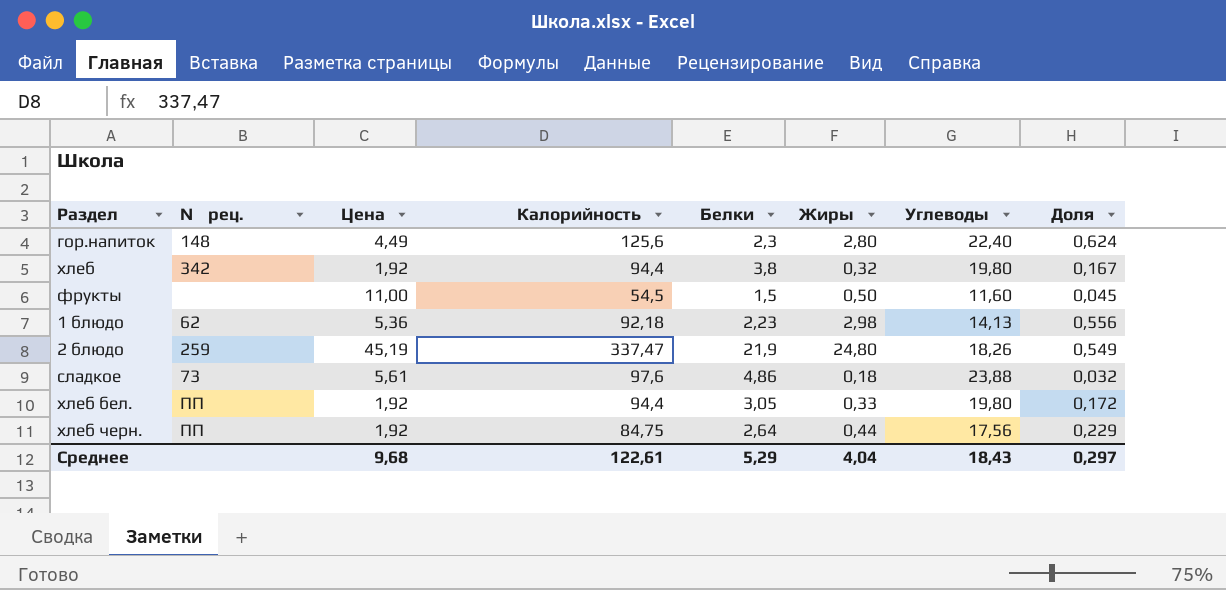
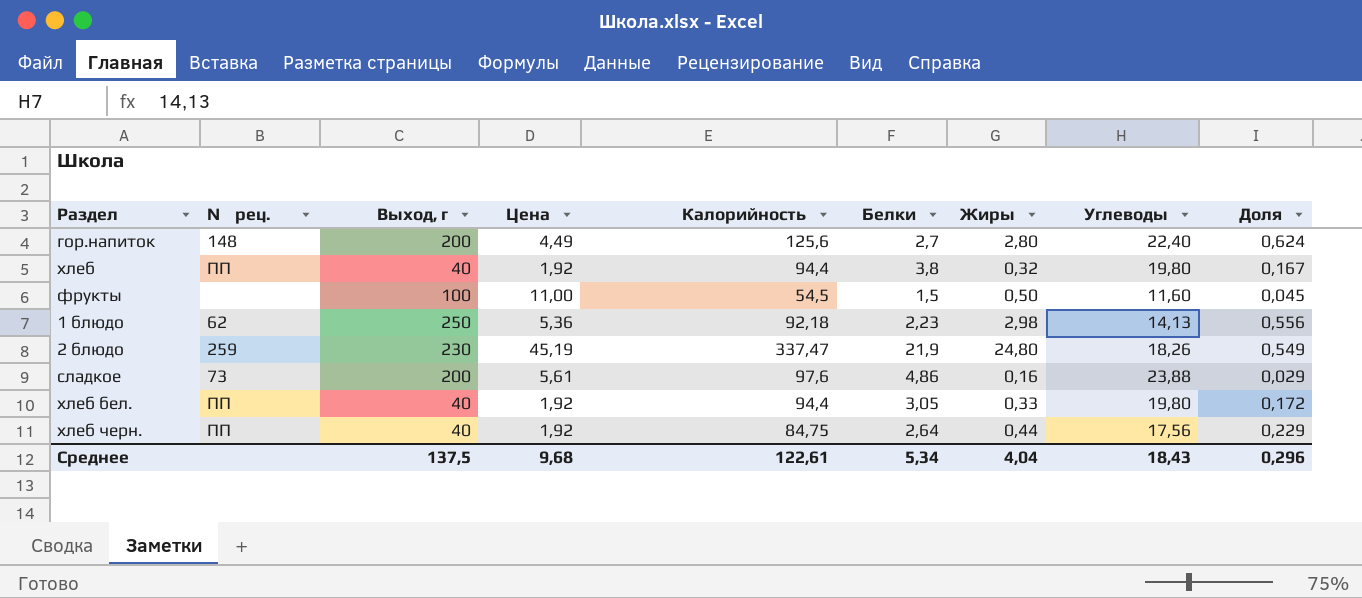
column Выход, г | position: none -> 3
гор.напиток | Белки: 2,3 -> 2,7
хлеб | № рец.: 342 -> ПП
сладкое | Жиры: 0,18 -> 0,16
сладкое | Доля: 0,032 -> 0,029
Среднее | Белки: 5,29 -> 5,34
Среднее | Доля: 0,297 -> 0,296

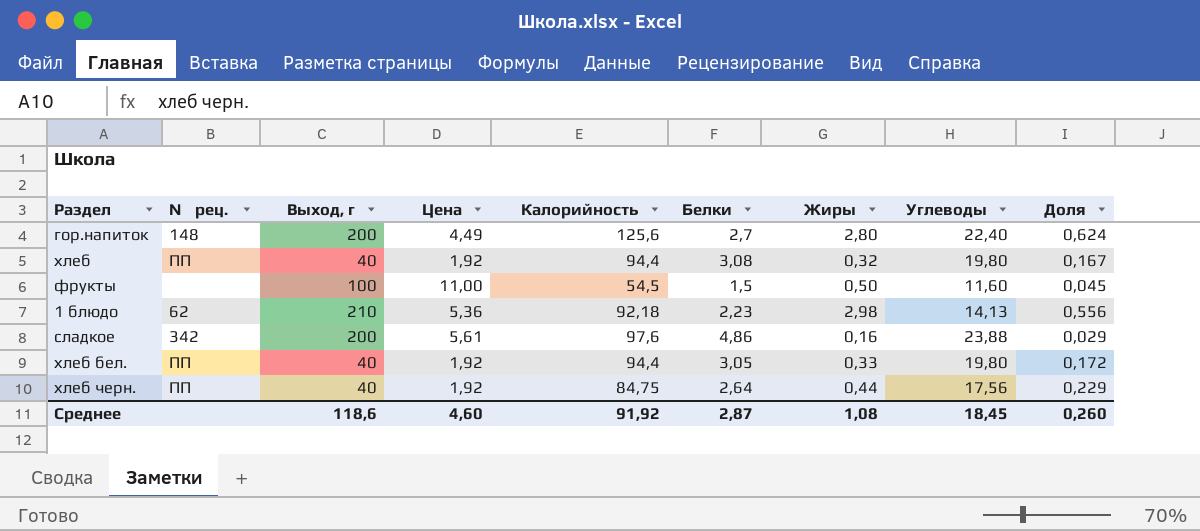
row 2 блюдо: 259 | 230 | 45,19 | 337,47 | 21,9 | 24,80 | 18,26 | 0,549 -> none
хлеб | Белки: 3,8 -> 3,08
1 блюдо | Выход, г: 250 -> 210
сладкое | № рец.: 73 -> 342
Среднее | Выход, г: 137,5 -> 118,6
Среднее | Цена: 9,68 -> 4,60
Среднее | Калорийность: 122,61 -> 91,92
Среднее | Белки: 5,34 -> 2,87
Среднее | Жиры: 4,04 -> 1,08
Среднее | Углеводы: 18,43 -> 18,45
Среднее | Доля: 0,296 -> 0,260

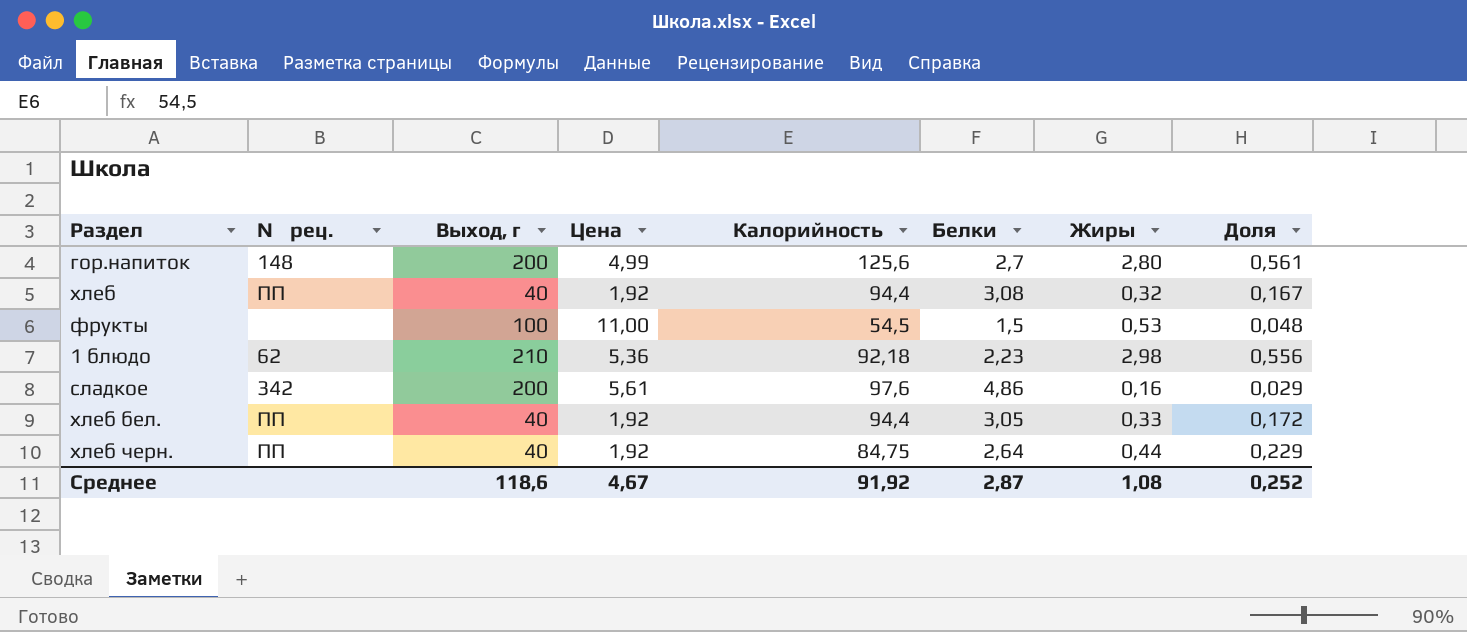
column Углеводы | position: 8 -> none
гор.напиток | Цена: 4,49 -> 4,99
гор.напиток | Доля: 0,624 -> 0,561
фрукты | Жиры: 0,50 -> 0,53
фрукты | Доля: 0,045 -> 0,048
Среднее | Цена: 4,60 -> 4,67
Среднее | Доля: 0,260 -> 0,252

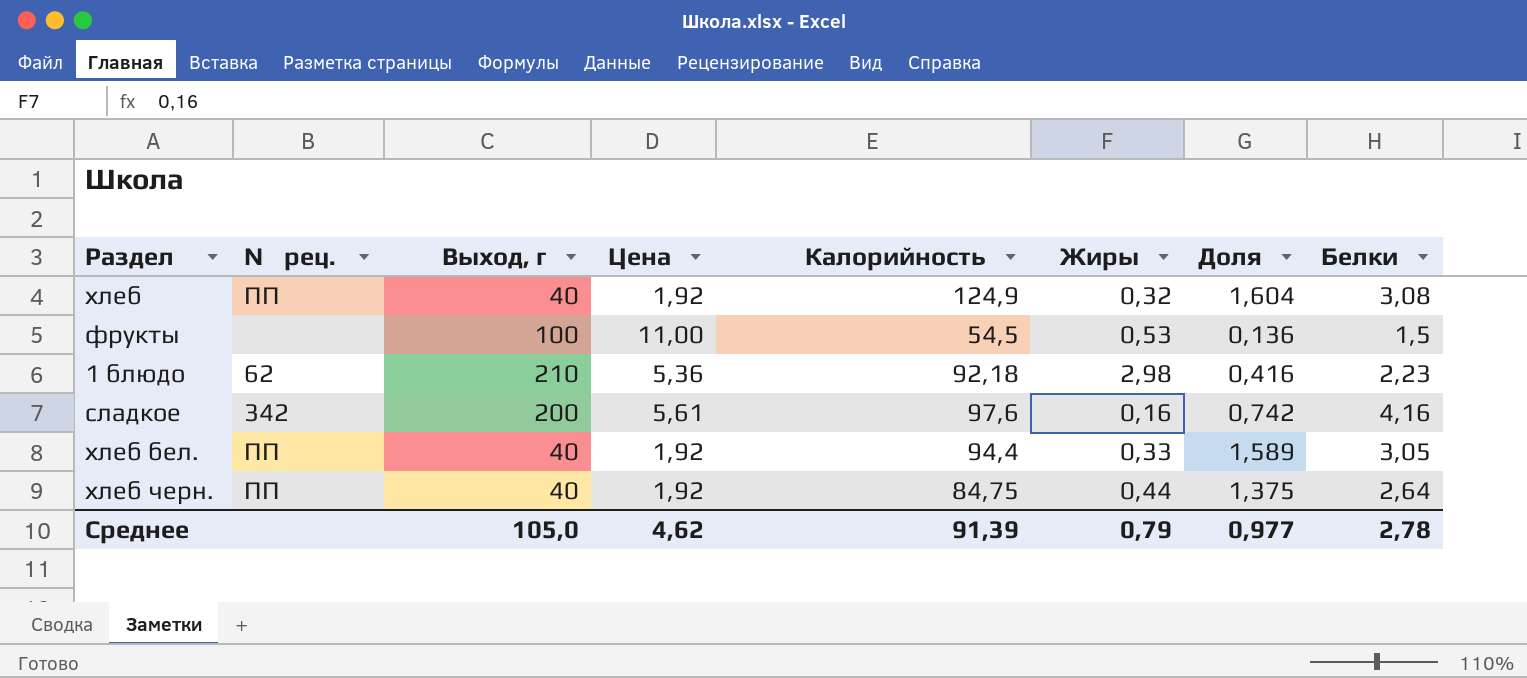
column Доля | formula: [Жиры] / [Цена] -> [Белки] / [Цена]
column Белки | position: 6 -> 8
row гор.напиток: 148 | 200 | 4,99 | 125,6 | 2,7 | 2,80 | 0,561 -> none
хлеб | Калорийность: 94,4 -> 124,9
сладкое | Белки: 4,86 -> 4,16
Среднее | Выход, г: 118,6 -> 105,0
Среднее | Цена: 4,67 -> 4,62
Среднее | Калорийность: 91,92 -> 91,39
Среднее | Жиры: 1,08 -> 0,79
Среднее | Доля: 0,252 -> 0,977
Среднее | Белки: 2,87 -> 2,78

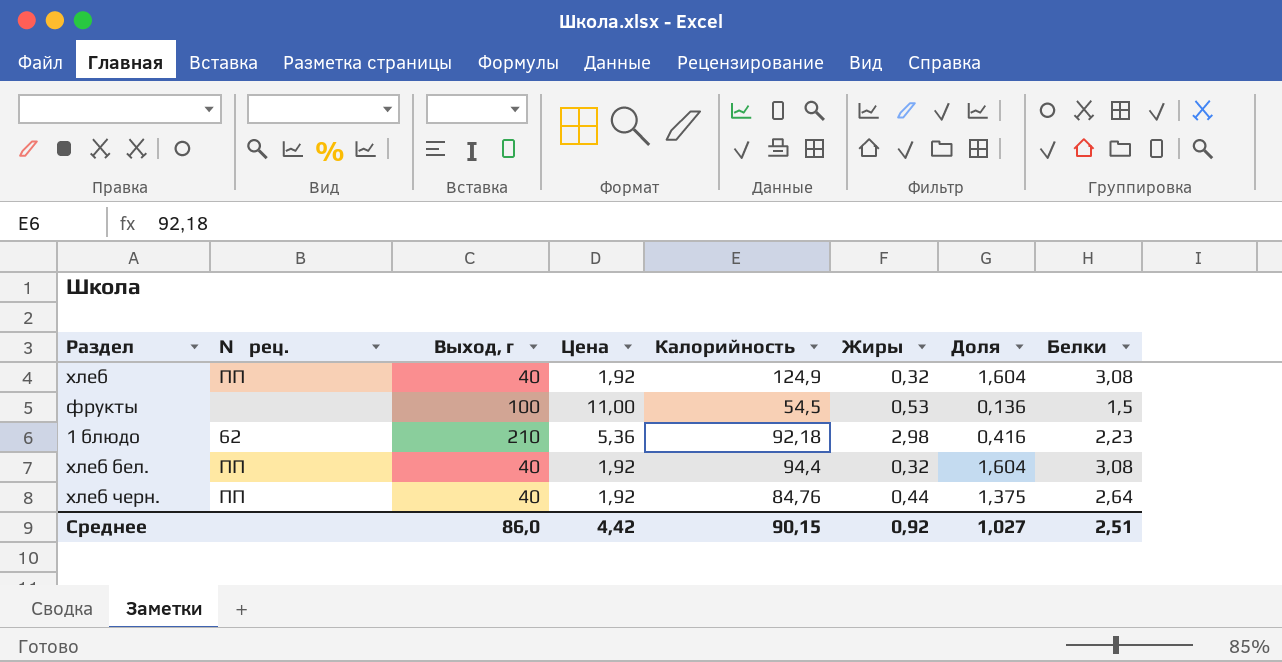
row сладкое: 342 | 200 | 5,61 | 97,6 | 0,16 | 0,742 | 4,16 -> none
хлеб бел. | Жиры: 0,33 -> 0,32
хлеб бел. | Доля: 1,589 -> 1,604
хлеб бел. | Белки: 3,05 -> 3,08
хлеб черн. | Калорийность: 84,75 -> 84,76
Среднее | Выход, г: 105,0 -> 86,0
Среднее | Цена: 4,62 -> 4,42
Среднее | Калорийность: 91,39 -> 90,15
Среднее | Жиры: 0,79 -> 0,92
Среднее | Доля: 0,977 -> 1,027
Среднее | Белки: 2,78 -> 2,51

